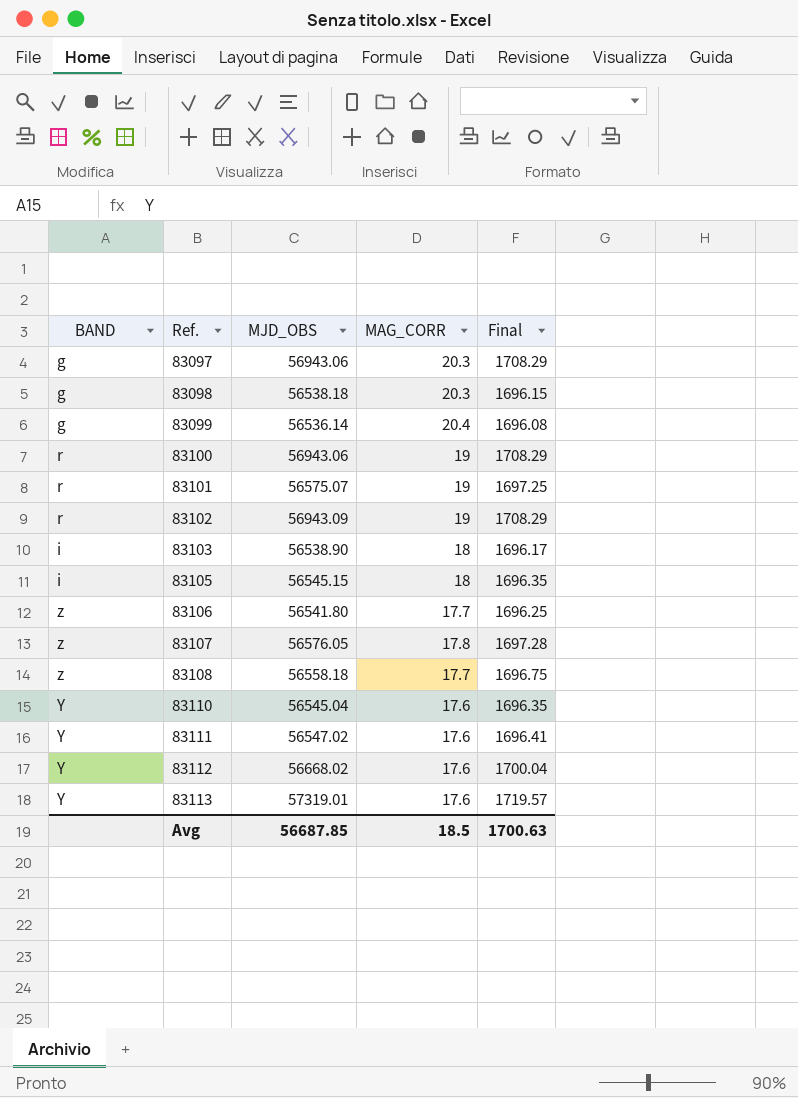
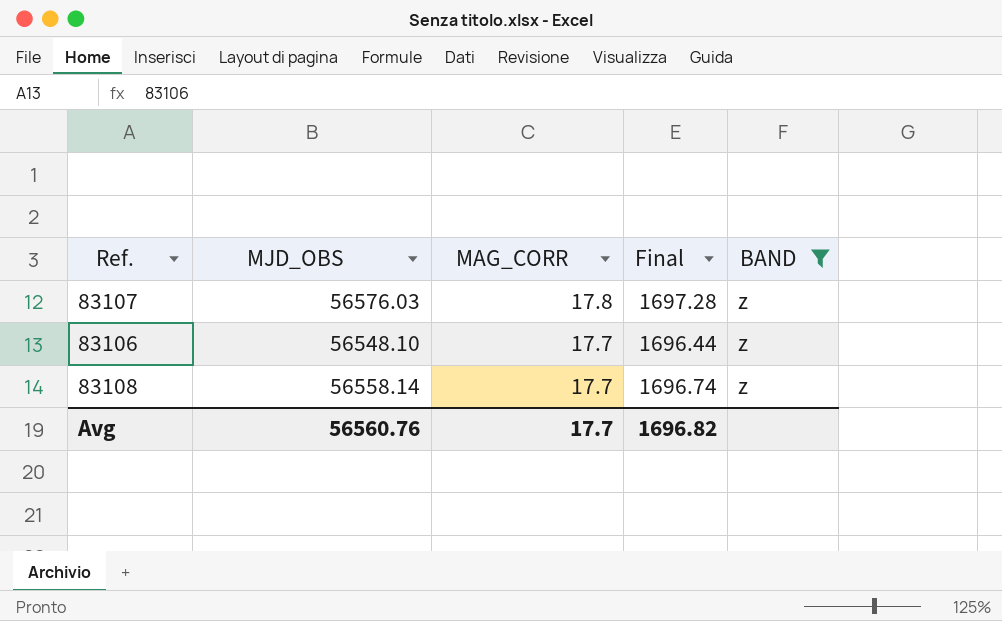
filter: none -> BAND = z
row order: Ref. ascending -> MAG_CORR descending
column BAND | position: 1 -> 5
83107 | MJD_OBS: 56576.05 -> 56576.03
83106 | MJD_OBS: 56541.80 -> 56548.10
83106 | Final: 1696.25 -> 1696.44
83108 | MJD_OBS: 56558.18 -> 56558.14
83108 | Final: 1696.75 -> 1696.74
Avg | MJD_OBS: 56687.85 -> 56560.76
Avg | MAG_CORR: 18.5 -> 17.7
Avg | Final: 1700.63 -> 1696.82

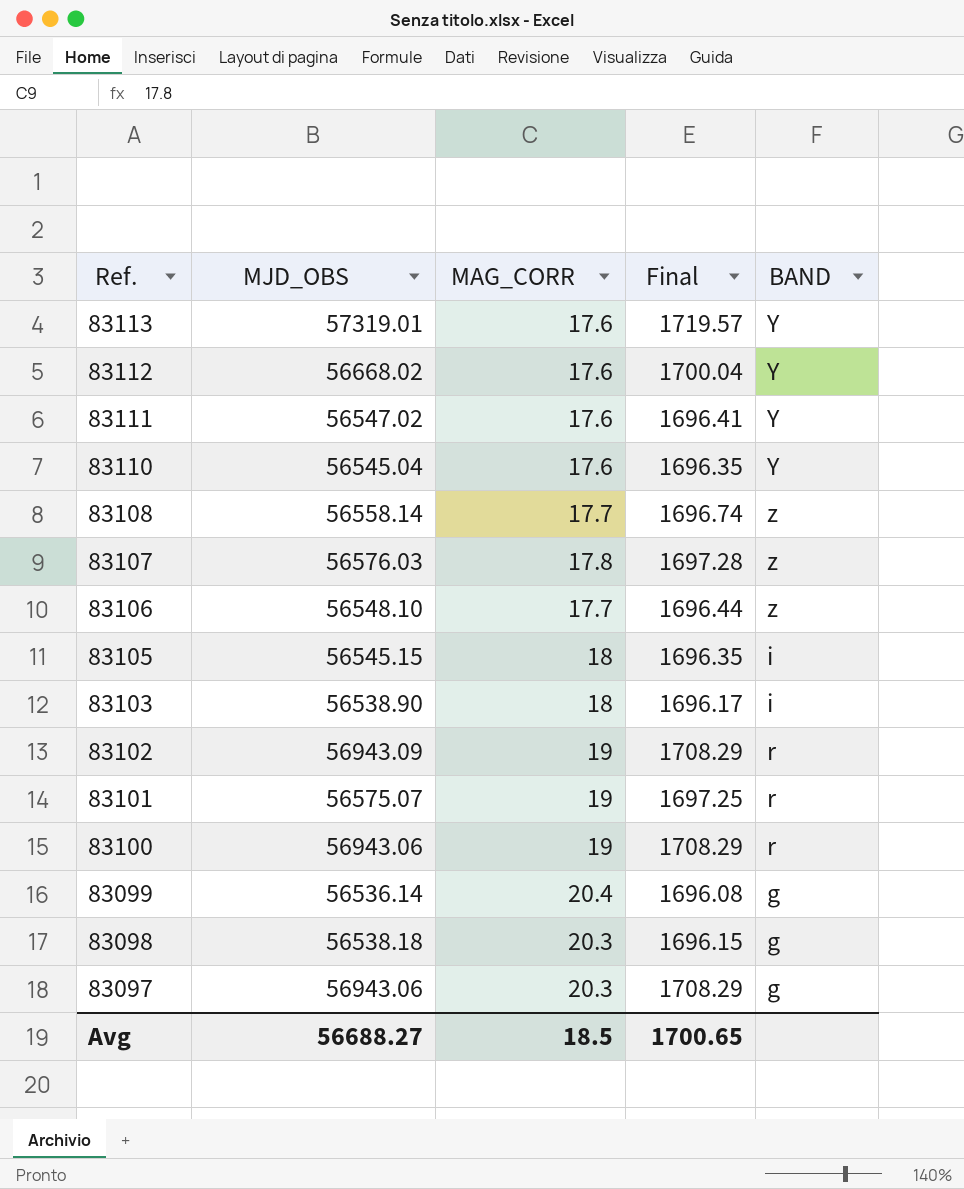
filter: BAND = z -> none
row order: MAG_CORR descending -> Ref. descending
Avg | MJD_OBS: 56560.76 -> 56688.27
Avg | MAG_CORR: 17.7 -> 18.5
Avg | Final: 1696.82 -> 1700.65

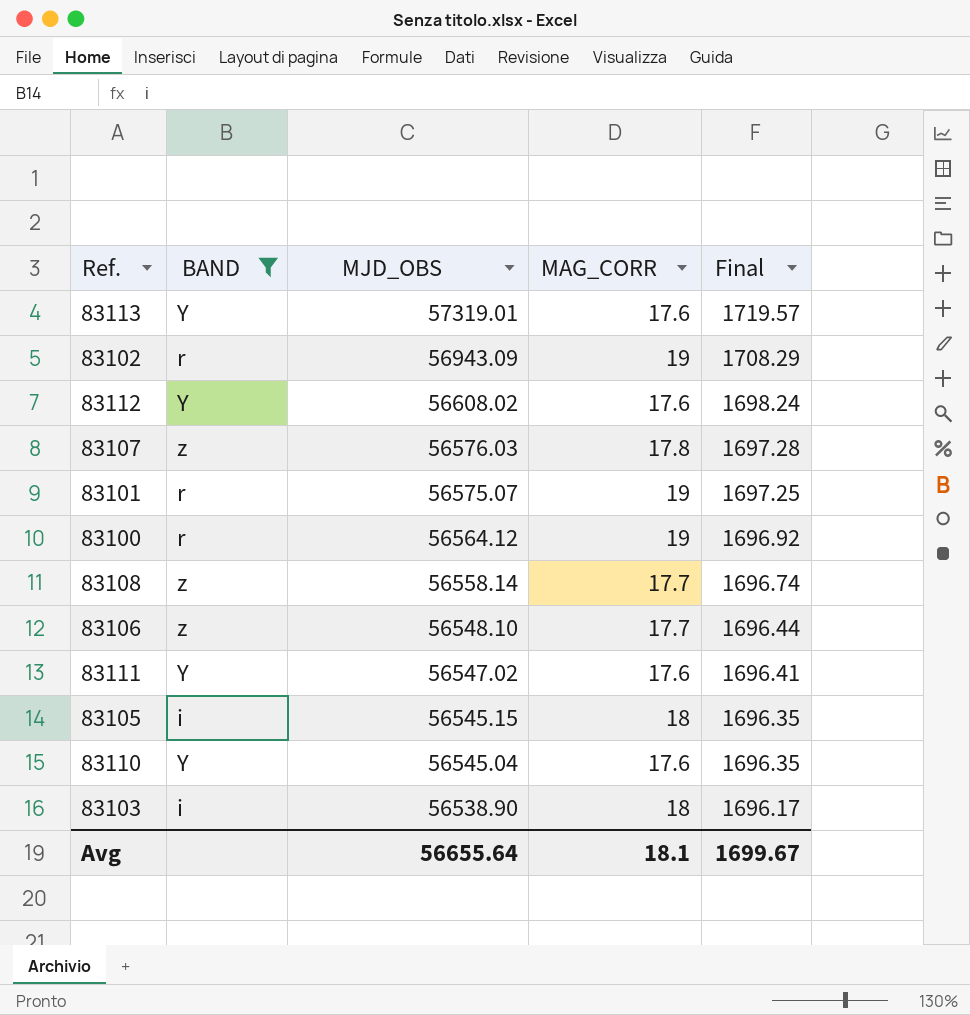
filter: none -> BAND != g
row order: Ref. descending -> MJD_OBS descending
column BAND | position: 5 -> 2
83112 | MJD_OBS: 56668.02 -> 56608.02
83112 | Final: 1700.04 -> 1698.24
83100 | MJD_OBS: 56943.06 -> 56564.12
83100 | Final: 1708.29 -> 1696.92
Avg | MJD_OBS: 56688.27 -> 56655.64
Avg | MAG_CORR: 18.5 -> 18.1
Avg | Final: 1700.65 -> 1699.67

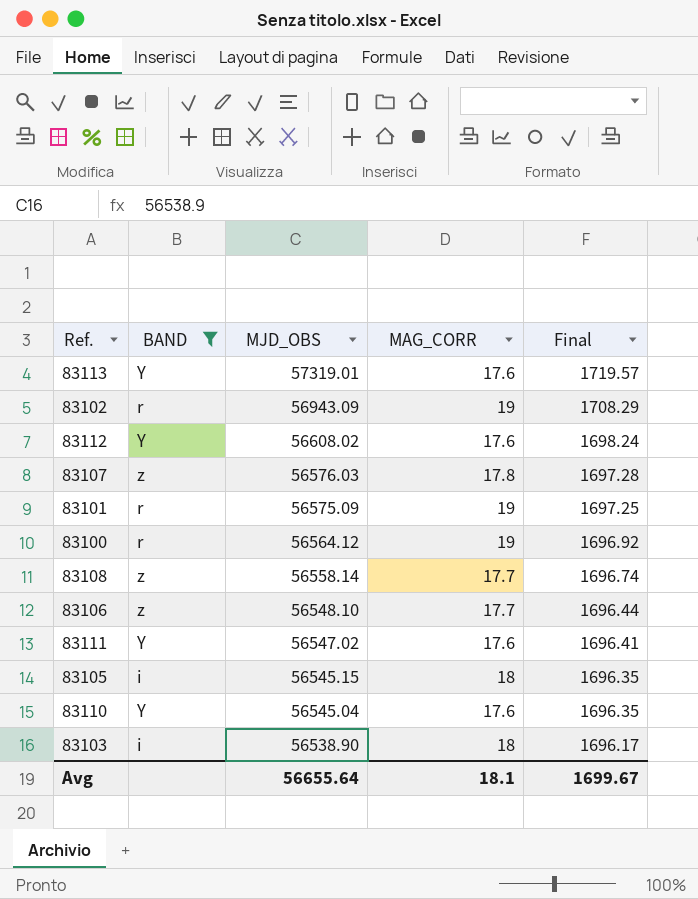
83101 | MJD_OBS: 56575.07 -> 56575.09

